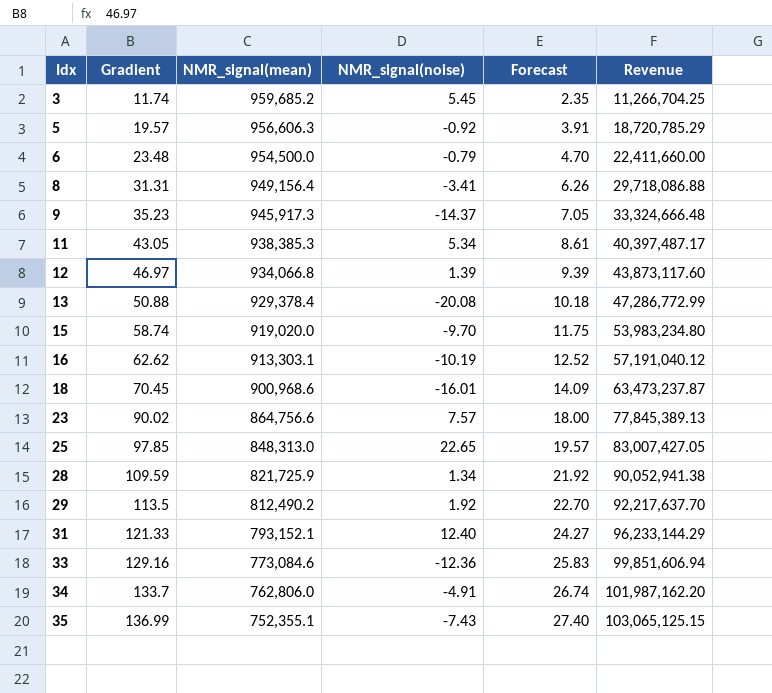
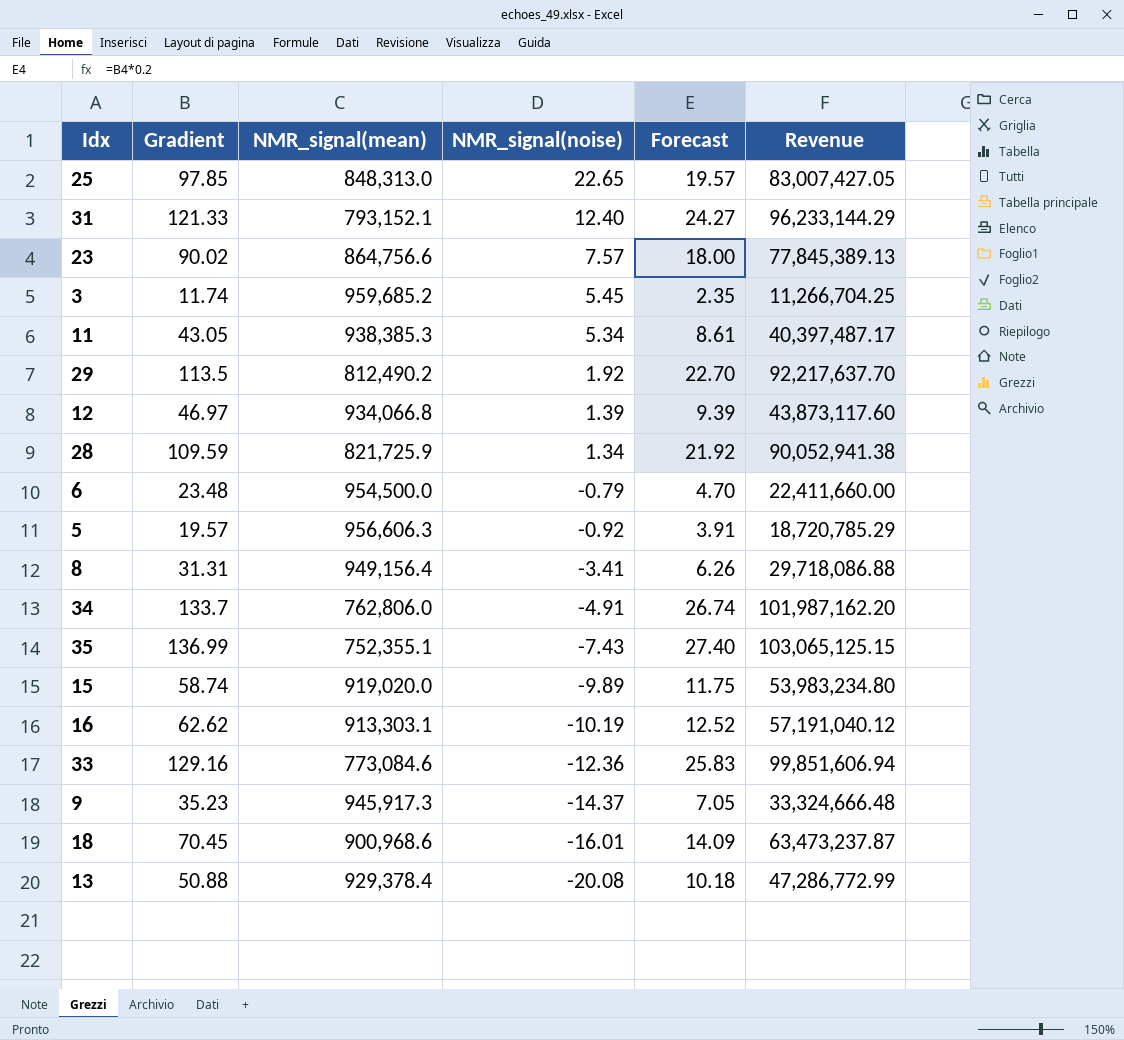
row order: Idx ascending -> NMR_signal(noise) descending
15 | NMR_signal(noise): -9.70 -> -9.89

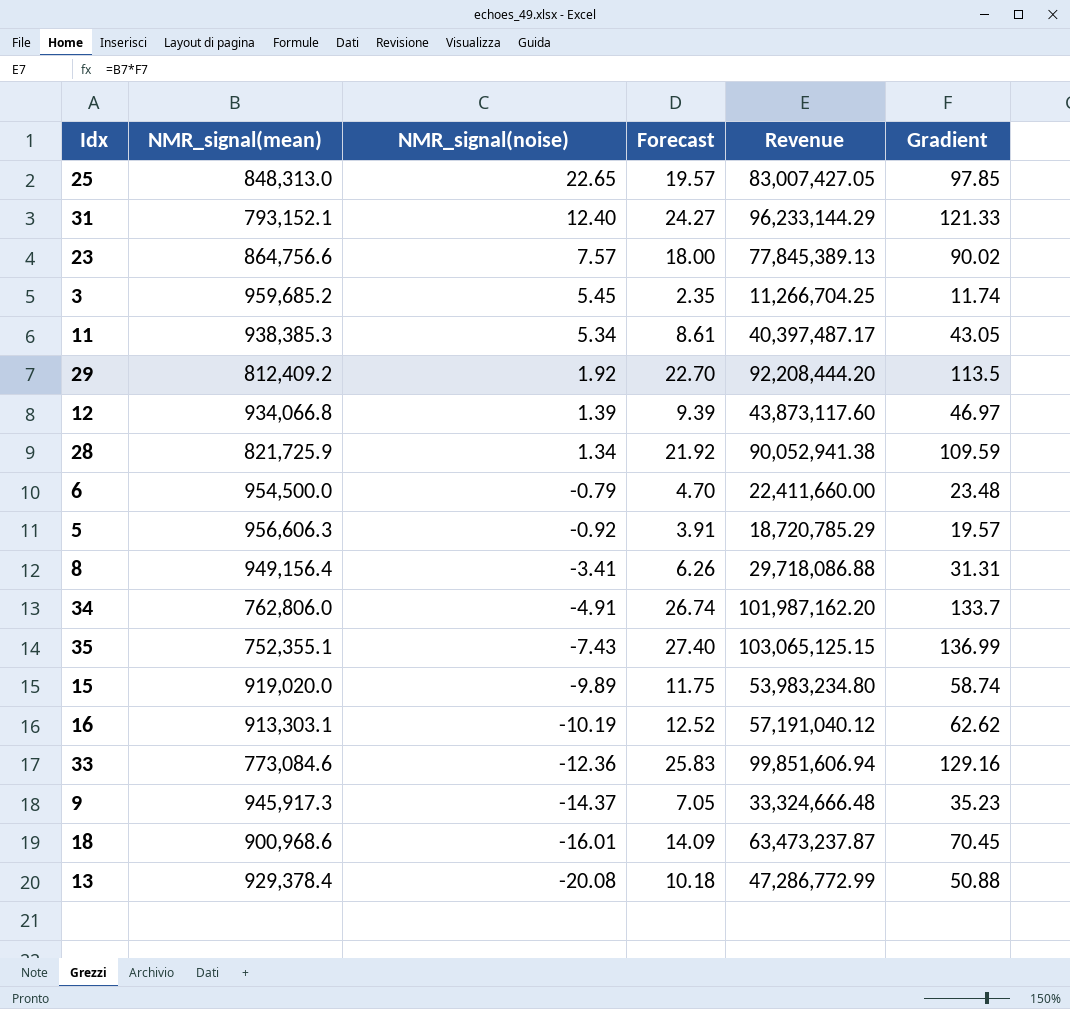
column Gradient | position: 2 -> 6
29 | NMR_signal(mean): 812,490.2 -> 812,409.2
29 | Revenue: 92,217,637.70 -> 92,208,444.20

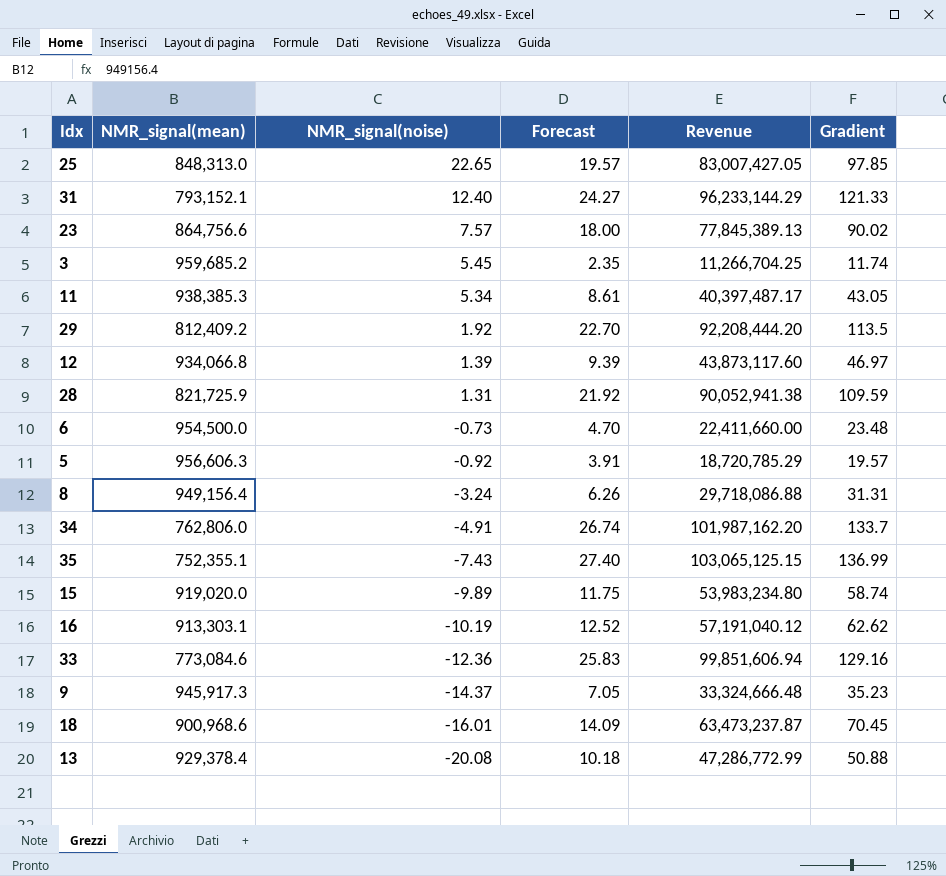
28 | NMR_signal(noise): 1.34 -> 1.31
6 | NMR_signal(noise): -0.79 -> -0.73
8 | NMR_signal(noise): -3.41 -> -3.24

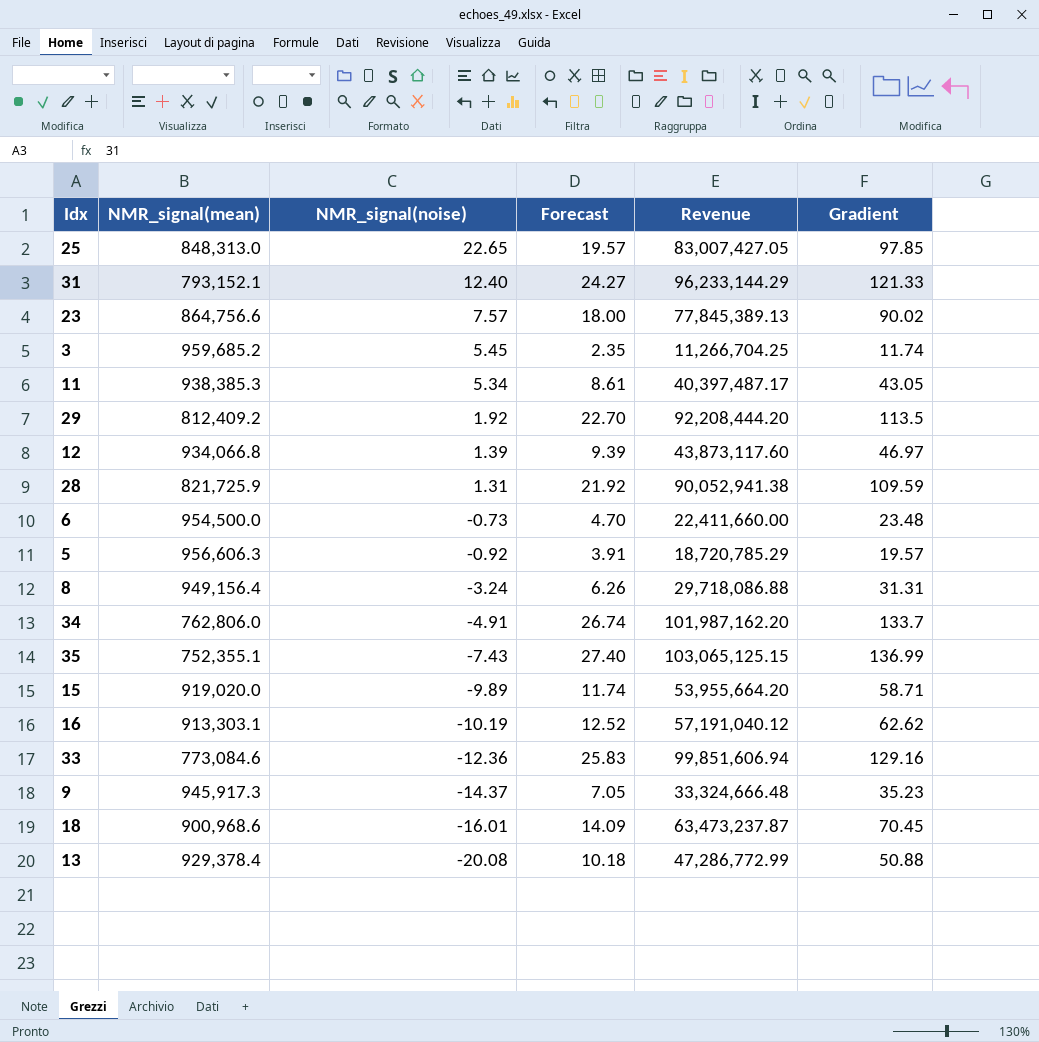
15 | Forecast: 11.75 -> 11.74
15 | Revenue: 53,983,234.80 -> 53,955,664.20
15 | Gradient: 58.74 -> 58.71

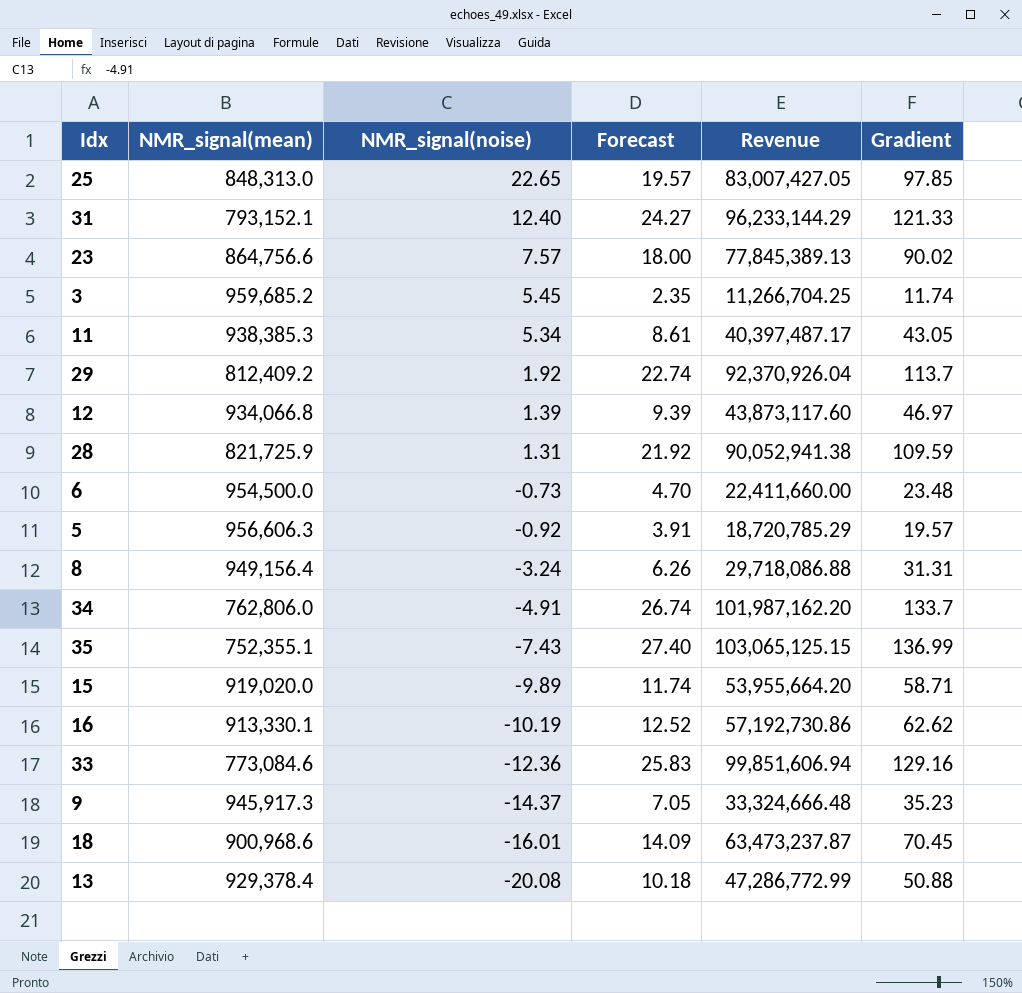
29 | Forecast: 22.70 -> 22.74
29 | Revenue: 92,208,444.20 -> 92,370,926.04
29 | Gradient: 113.5 -> 113.7
16 | NMR_signal(mean): 913,303.1 -> 913,330.1
16 | Revenue: 57,191,040.12 -> 57,192,730.86

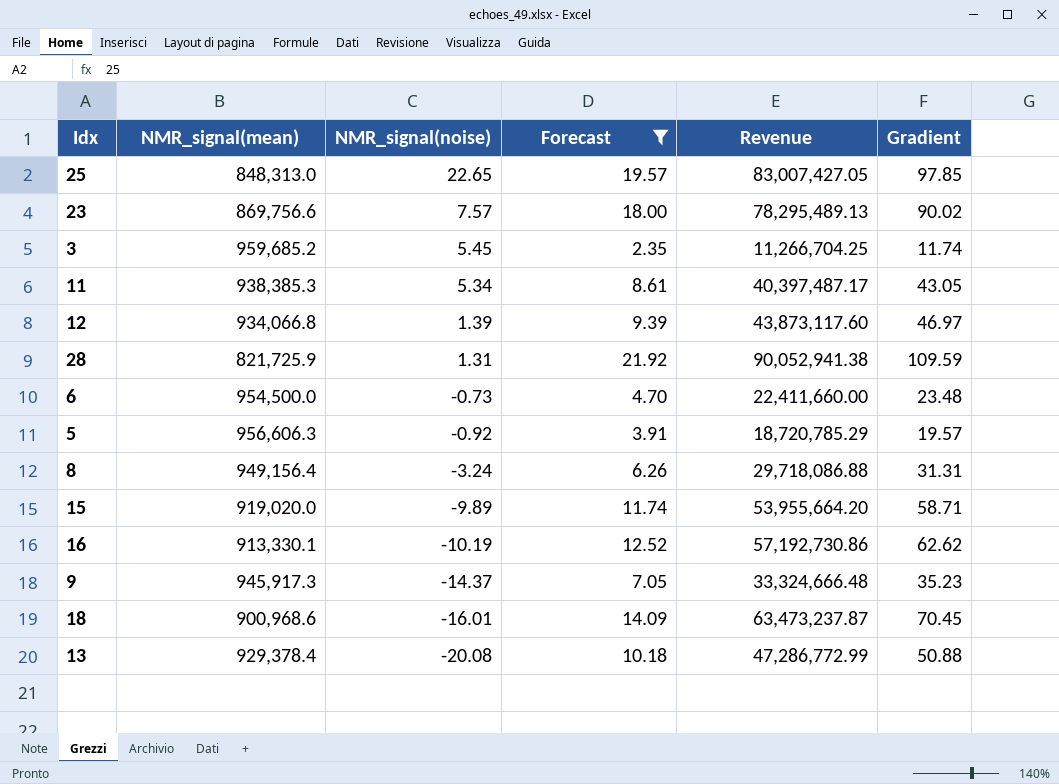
filter: none -> Forecast <= 21.92
23 | NMR_signal(mean): 864,756.6 -> 869,756.6
23 | Revenue: 77,845,389.13 -> 78,295,489.13

